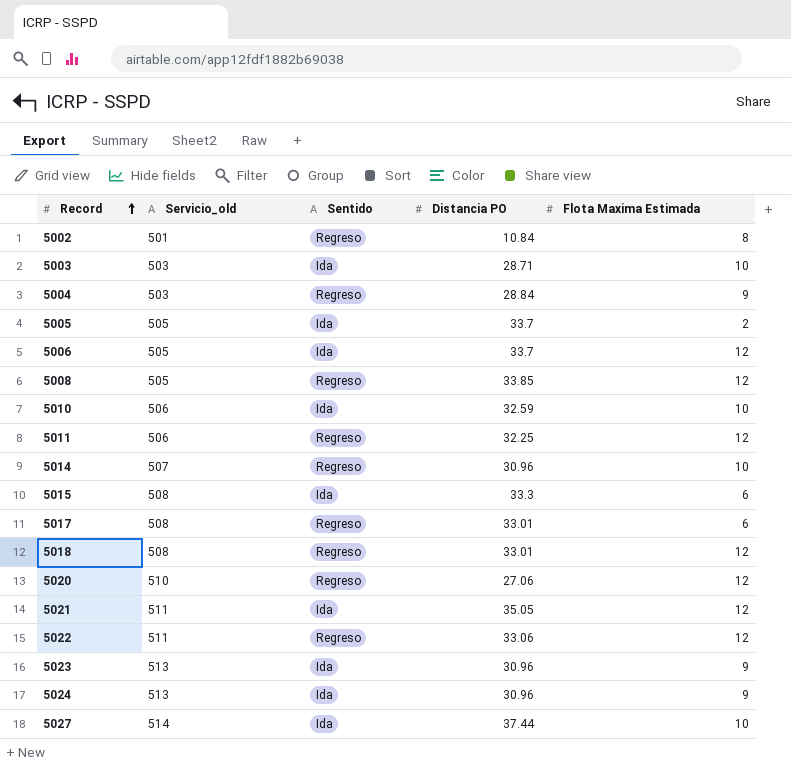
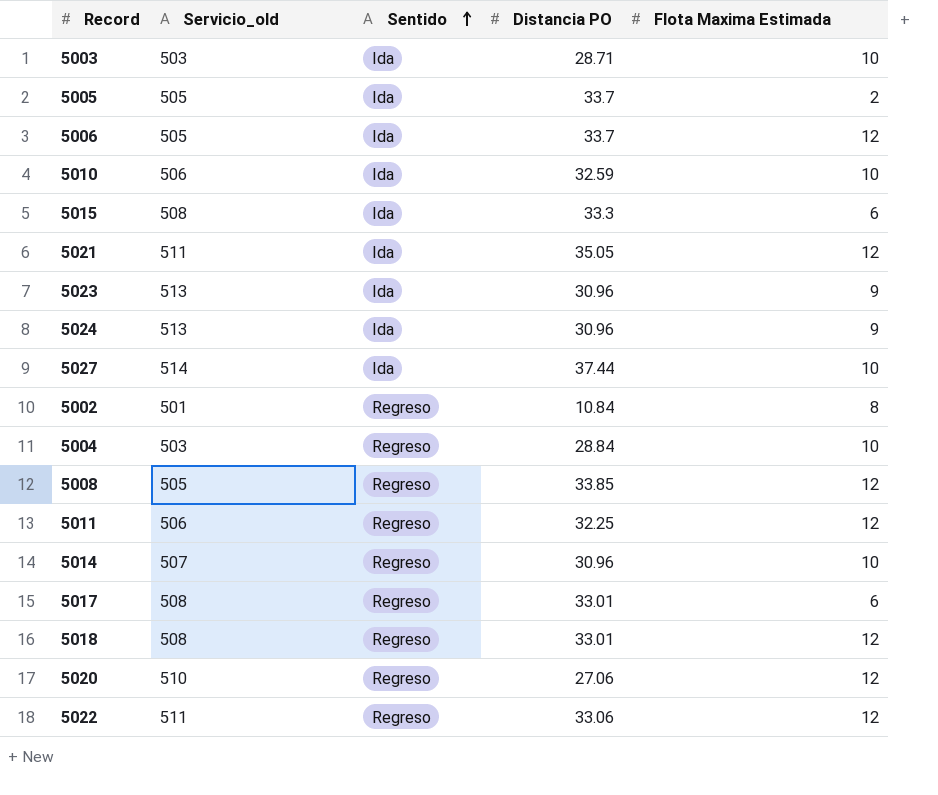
row order: Record ascending -> Sentido ascending
5004 | Flota Maxima Estimada: 9 -> 10

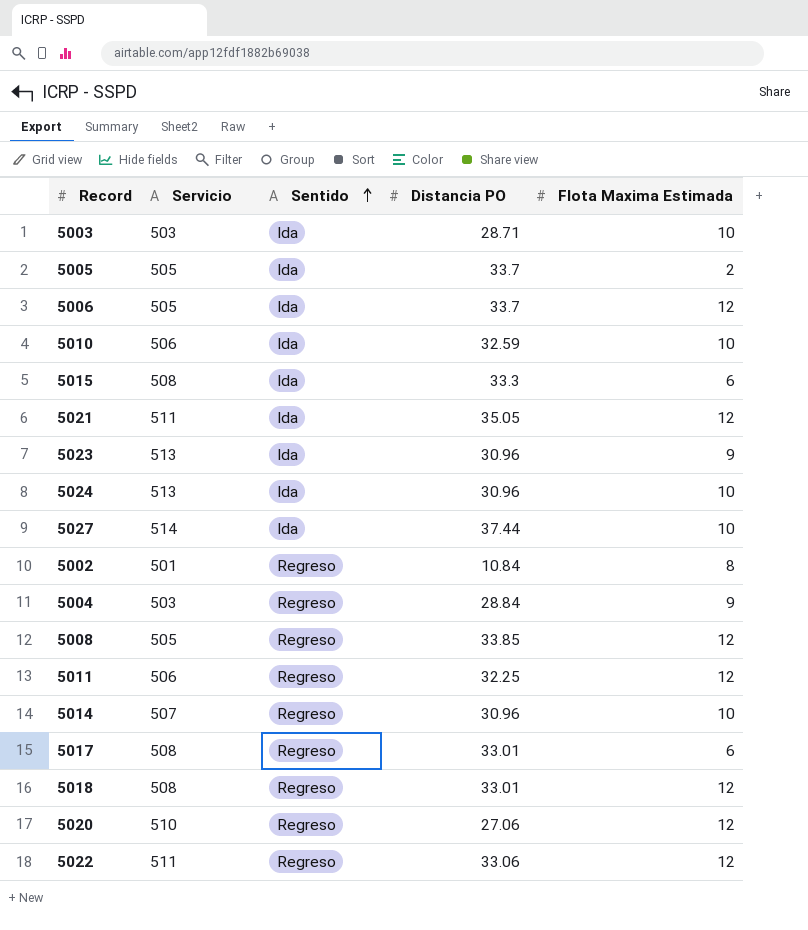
column name: Servicio_old -> Servicio
5024 | Flota Maxima Estimada: 9 -> 10
5004 | Flota Maxima Estimada: 10 -> 9

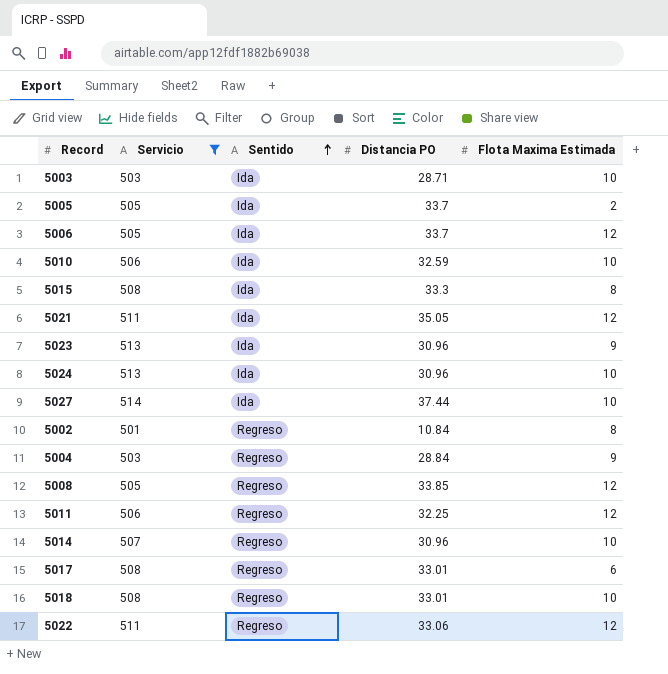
filter: none -> Servicio != 510
5015 | Flota Maxima Estimada: 6 -> 8
5018 | Flota Maxima Estimada: 12 -> 10

